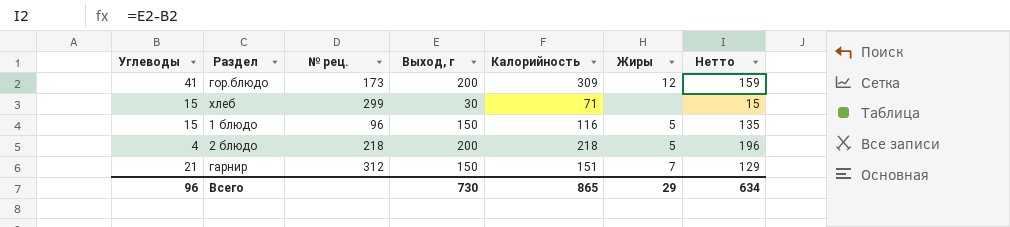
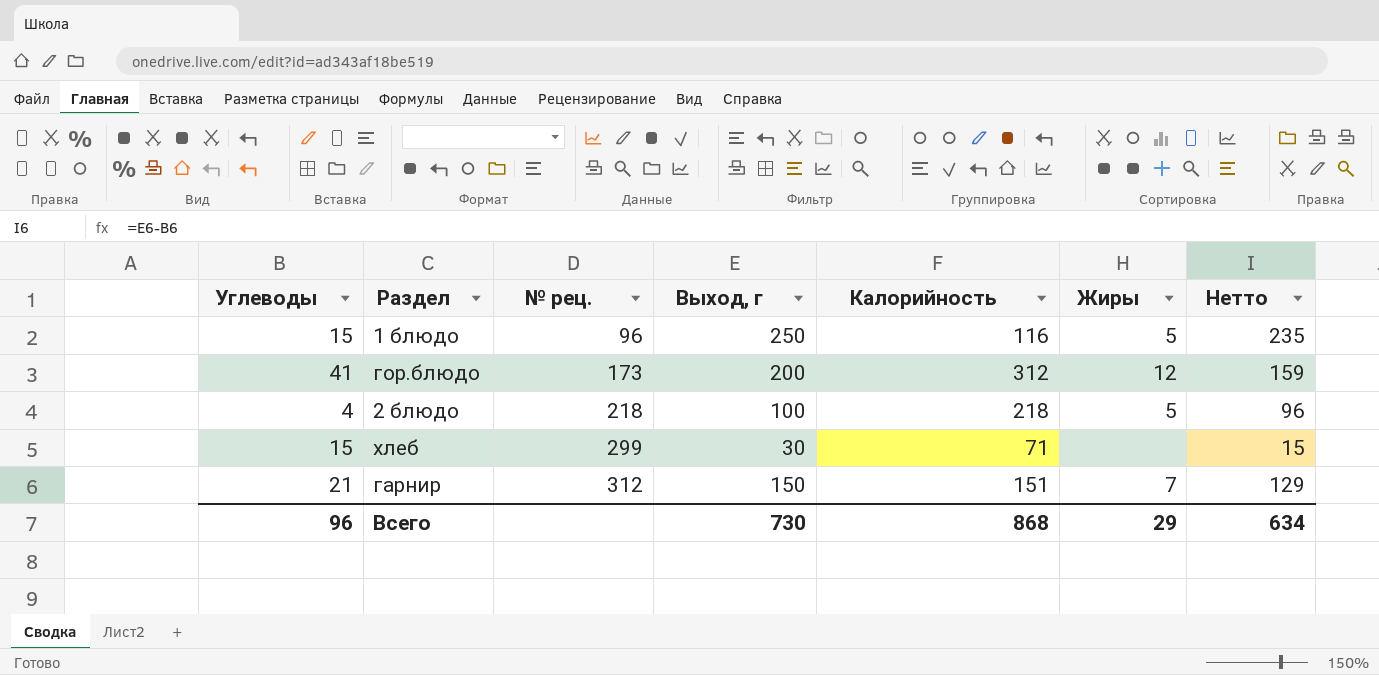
row order: none -> № рец. ascending
1 блюдо | Выход, г: 150 -> 250
1 блюдо | Нетто: 135 -> 235
гор.блюдо | Калорийность: 309 -> 312
2 блюдо | Выход, г: 200 -> 100
2 блюдо | Нетто: 196 -> 96
Всего | Калорийность: 865 -> 868

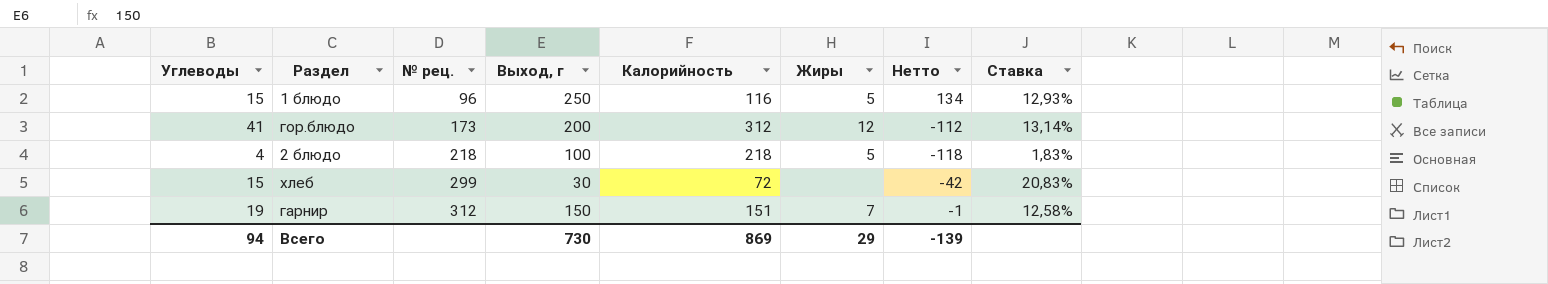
column Нетто | formula: [Выход, г] - [Углеводы] -> [Выход, г] - [Калорийность]
column Ставка | formula: none -> [Углеводы] / [Калорийность]
хлеб | Калорийность: 71 -> 72
гарнир | Углеводы: 21 -> 19
Всего | Углеводы: 96 -> 94
Всего | Калорийность: 868 -> 869
Всего | Нетто: 634 -> -139

